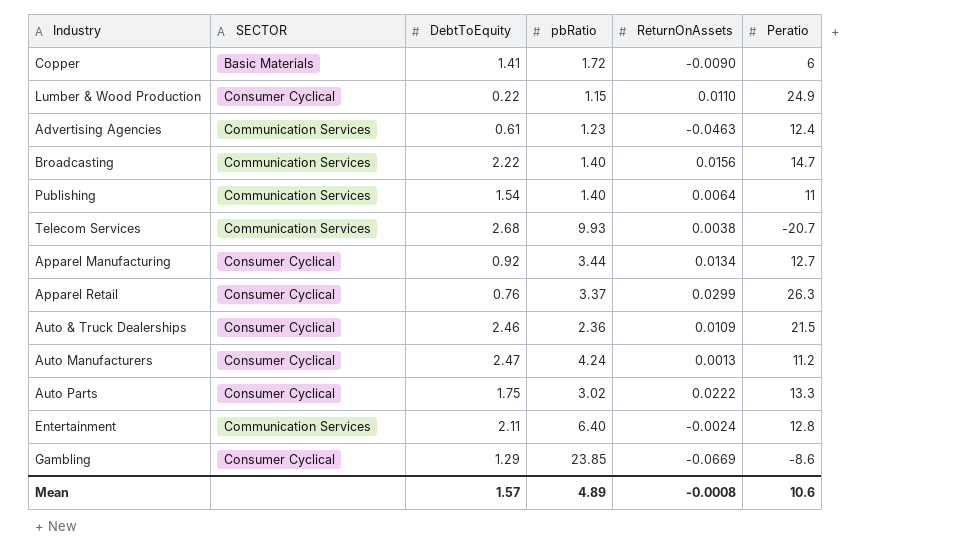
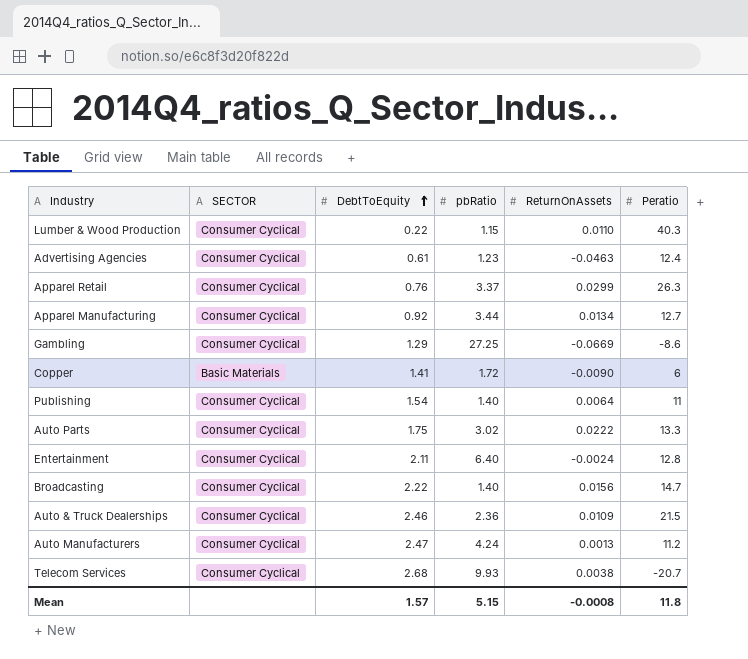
row order: none -> DebtToEquity ascending
Lumber & Wood Production | Peratio: 24.9 -> 40.3
Advertising Agencies | SECTOR: Communication Services -> Consumer Cyclical
Gambling | pbRatio: 23.85 -> 27.25
Publishing | SECTOR: Communication Services -> Consumer Cyclical
Entertainment | SECTOR: Communication Services -> Consumer Cyclical
Broadcasting | SECTOR: Communication Services -> Consumer Cyclical
Telecom Services | SECTOR: Communication Services -> Consumer Cyclical
Mean | pbRatio: 4.89 -> 5.15
Mean | Peratio: 10.6 -> 11.8

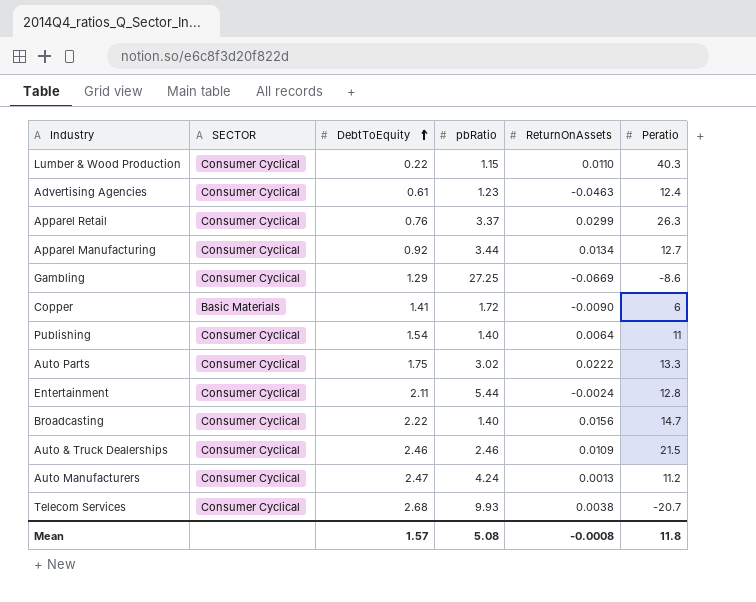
Entertainment | pbRatio: 6.40 -> 5.44
Auto & Truck Dealerships | pbRatio: 2.36 -> 2.46
Mean | pbRatio: 5.15 -> 5.08

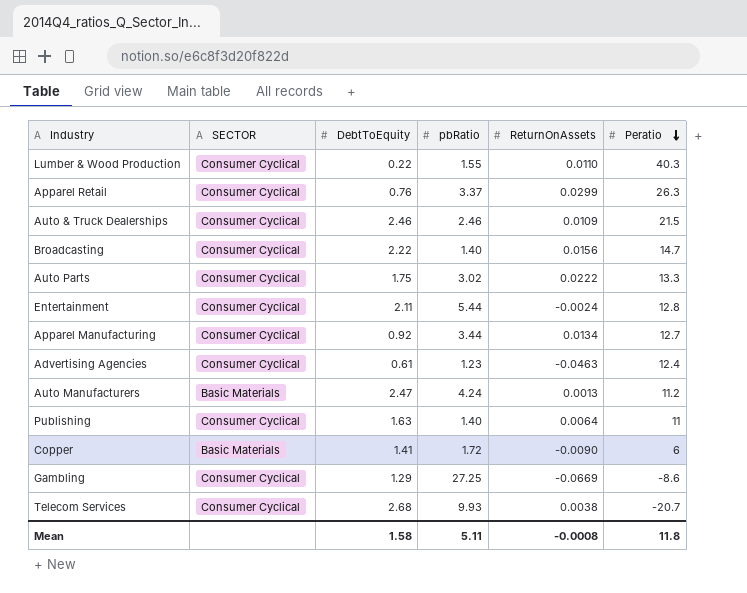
row order: DebtToEquity ascending -> Peratio descending
Lumber & Wood Production | pbRatio: 1.15 -> 1.55
Auto Manufacturers | SECTOR: Consumer Cyclical -> Basic Materials
Publishing | DebtToEquity: 1.54 -> 1.63
Mean | DebtToEquity: 1.57 -> 1.58
Mean | pbRatio: 5.08 -> 5.11

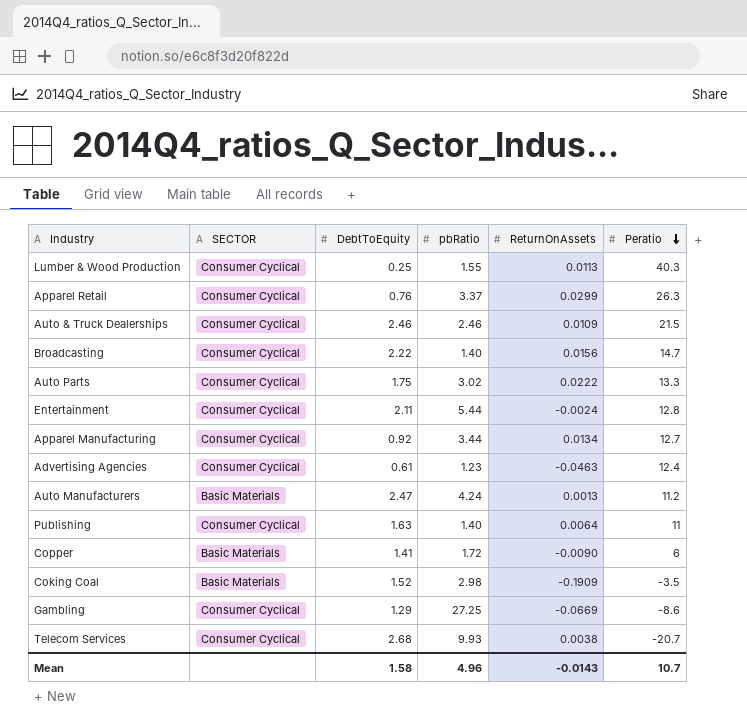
Lumber & Wood Production | DebtToEquity: 0.22 -> 0.25
Lumber & Wood Production | ReturnOnAssets: 0.0110 -> 0.0113
row Coking Coal: none -> Basic Materials | 1.52 | 2.98 | -0.1909 | -3.5
Mean | pbRatio: 5.11 -> 4.96
Mean | ReturnOnAssets: -0.0008 -> -0.0143
Mean | Peratio: 11.8 -> 10.7

